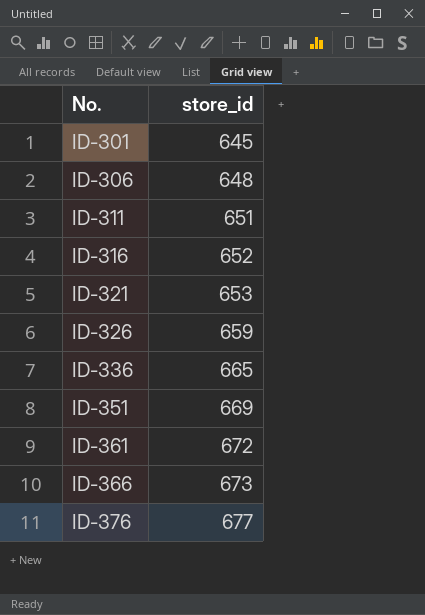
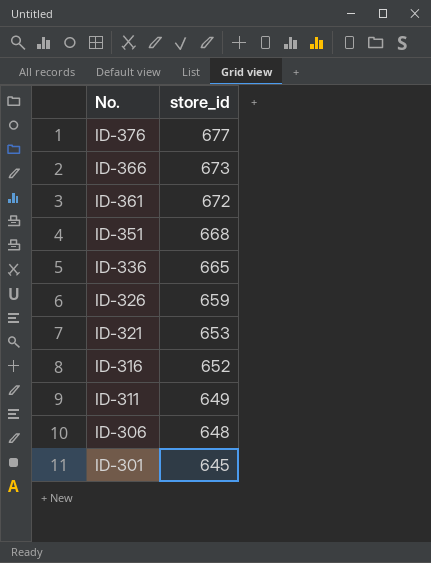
row order: No. ascending -> No. descending
ID-351 | store_id: 669 -> 668
ID-311 | store_id: 651 -> 649

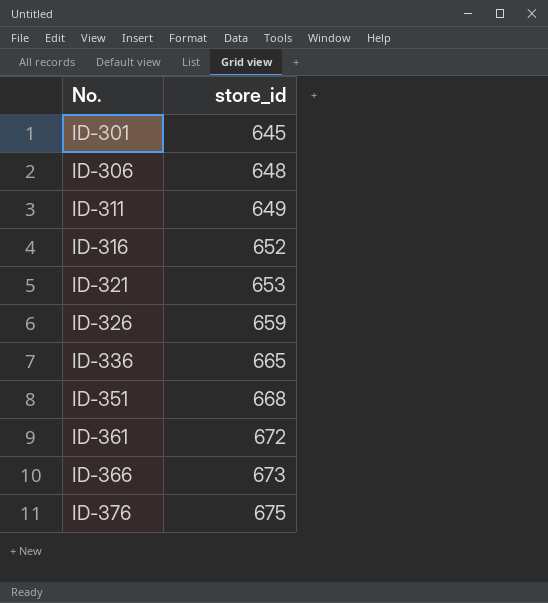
row order: No. descending -> No. ascending
ID-376 | store_id: 677 -> 675

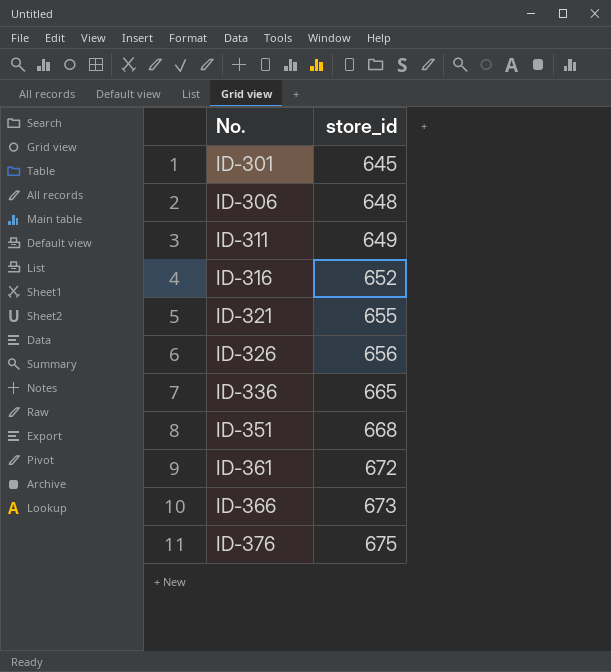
ID-321 | store_id: 653 -> 655
ID-326 | store_id: 659 -> 656

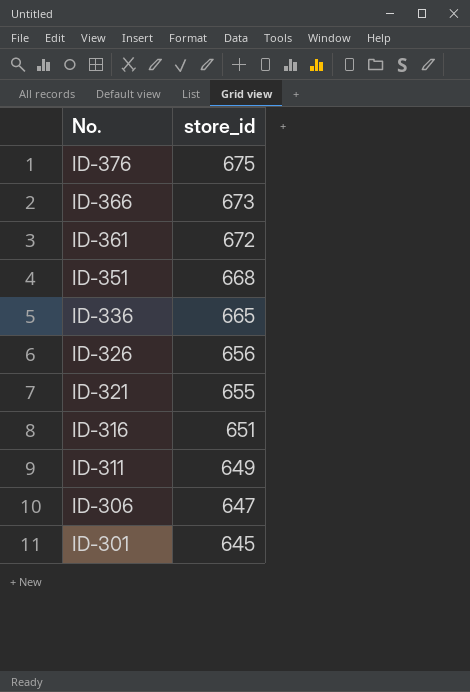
row order: No. ascending -> No. descending
ID-316 | store_id: 652 -> 651
ID-306 | store_id: 648 -> 647

